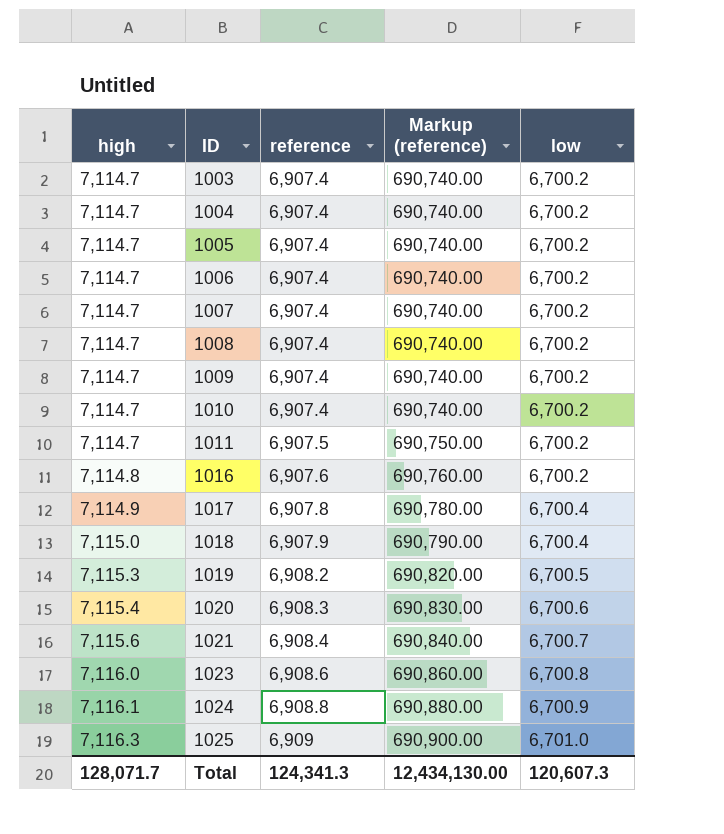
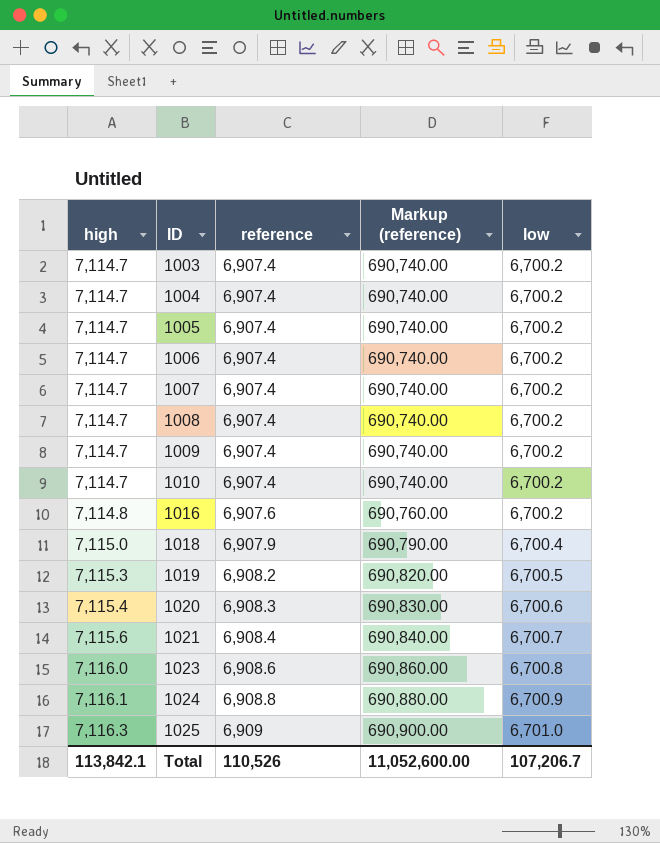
row 1011: 7,114.7 | 6,907.5 | 690,750.00 | 6,700.2 -> none
row 1017: 7,114.9 | 6,907.8 | 690,780.00 | 6,700.4 -> none
Total | high: 128,071.7 -> 113,842.1
Total | reference: 124,341.3 -> 110,526
Total | Markup (reference): 12,434,130.00 -> 11,052,600.00
Total | low: 120,607.3 -> 107,206.7

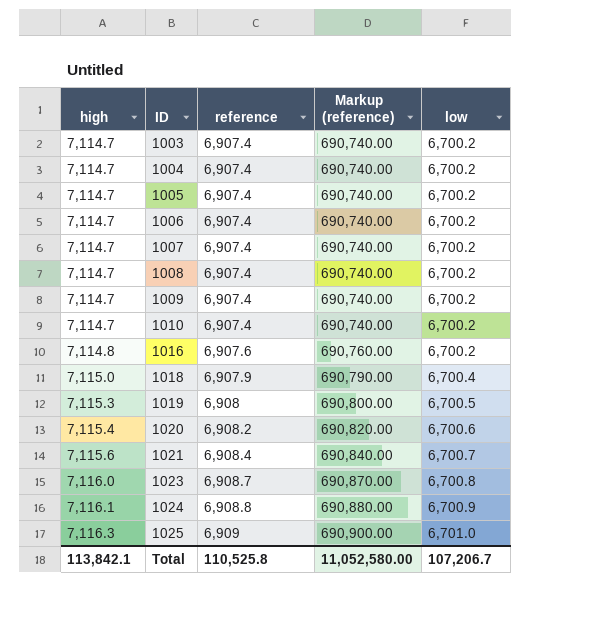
1019 | reference: 6,908.2 -> 6,908
1019 | Markup (reference): 690,820.00 -> 690,800.00
1020 | reference: 6,908.3 -> 6,908.2
1020 | Markup (reference): 690,830.00 -> 690,820.00
1023 | reference: 6,908.6 -> 6,908.7
1023 | Markup (reference): 690,860.00 -> 690,870.00
Total | reference: 110,526 -> 110,525.8
Total | Markup (reference): 11,052,600.00 -> 11,052,580.00

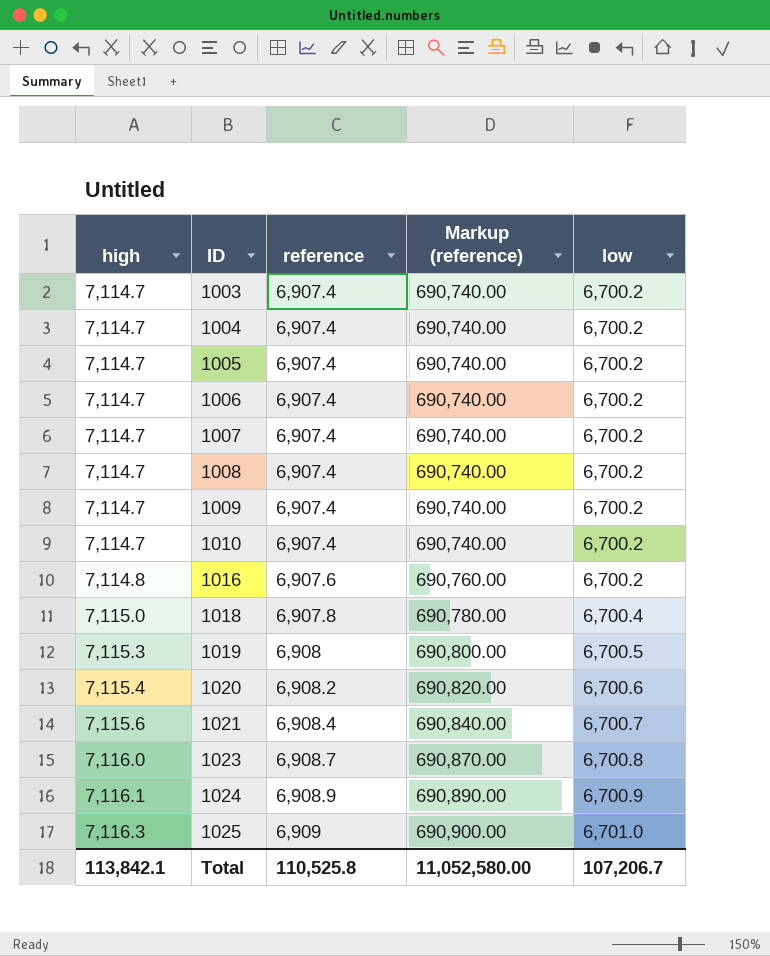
1018 | reference: 6,907.9 -> 6,907.8
1018 | Markup (reference): 690,790.00 -> 690,780.00
1024 | reference: 6,908.8 -> 6,908.9
1024 | Markup (reference): 690,880.00 -> 690,890.00

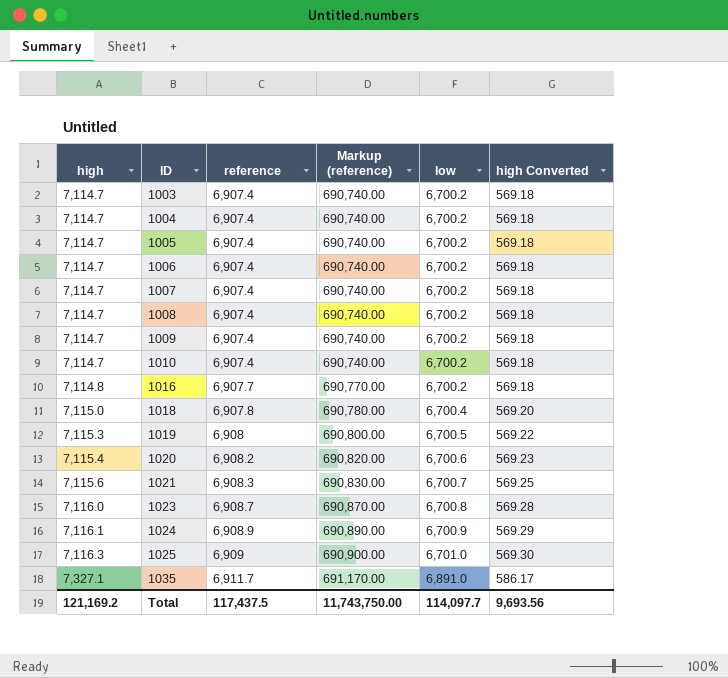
column high Converted | formula: none -> [high] * 0.08
1016 | reference: 6,907.6 -> 6,907.7
1016 | Markup (reference): 690,760.00 -> 690,770.00
1021 | reference: 6,908.4 -> 6,908.3
1021 | Markup (reference): 690,840.00 -> 690,830.00
row 1035: none -> 7,327.1 | 6,911.7 | 691,170.00 | 6,891.0 | 586.17
Total | high: 113,842.1 -> 121,169.2
Total | reference: 110,525.8 -> 117,437.5
Total | Markup (reference): 11,052,580.00 -> 11,743,750.00
Total | low: 107,206.7 -> 114,097.7

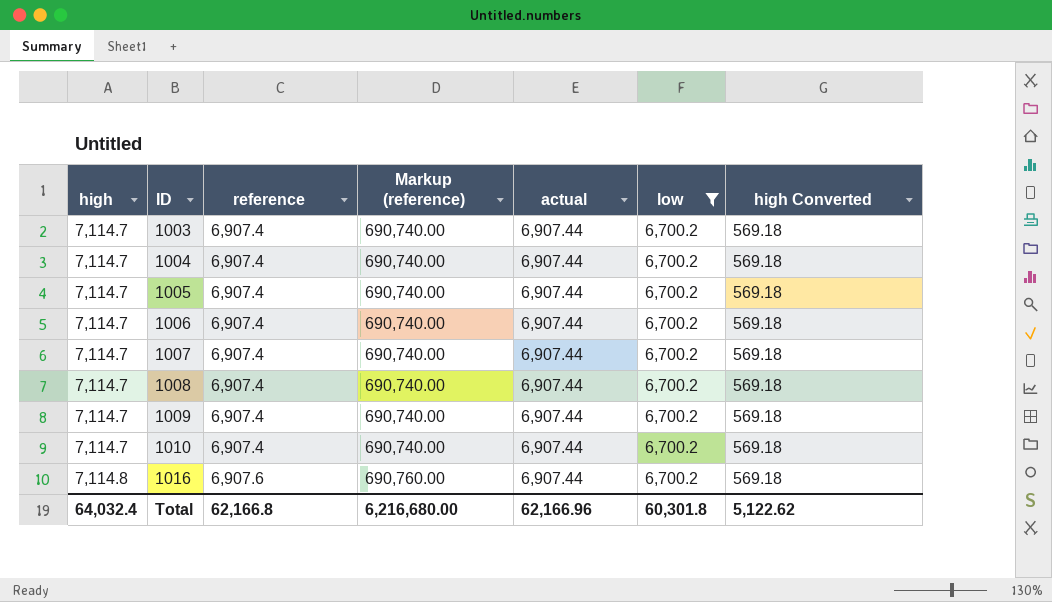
filter: none -> low = 6,700.2
column actual | position: none -> 5
1016 | reference: 6,907.7 -> 6,907.6
1016 | Markup (reference): 690,770.00 -> 690,760.00
Total | high: 121,169.2 -> 64,032.4
Total | reference: 117,437.5 -> 62,166.8
Total | Markup (reference): 11,743,750.00 -> 6,216,680.00
Total | low: 114,097.7 -> 60,301.8
Total | high Converted: 9,693.56 -> 5,122.62

